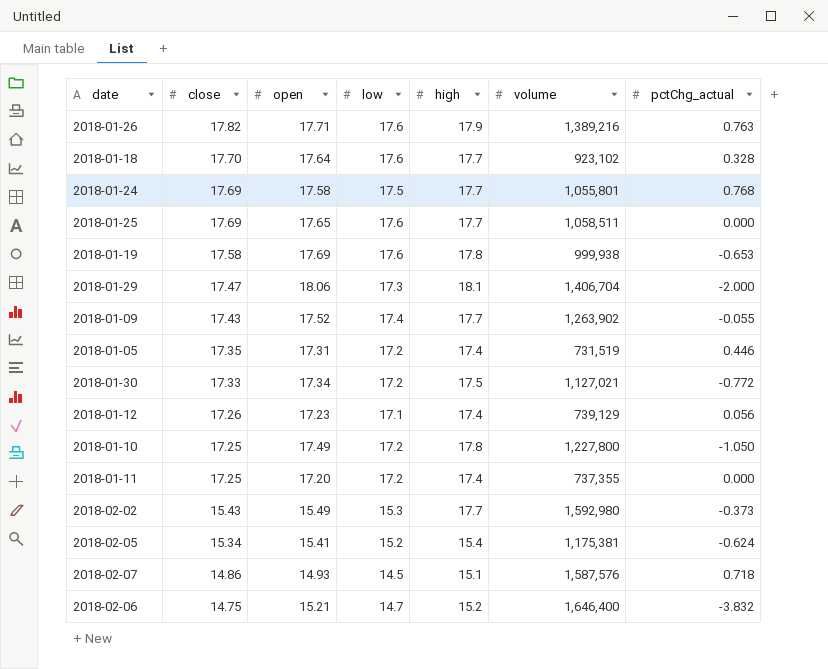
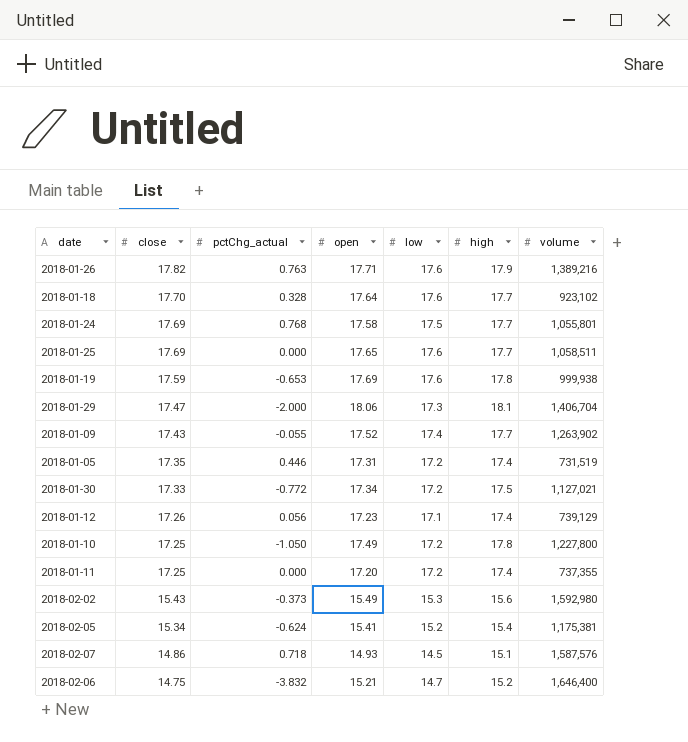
column pctChg_actual | position: 7 -> 3
2018-01-19 | close: 17.58 -> 17.59
2018-02-02 | high: 17.7 -> 15.6

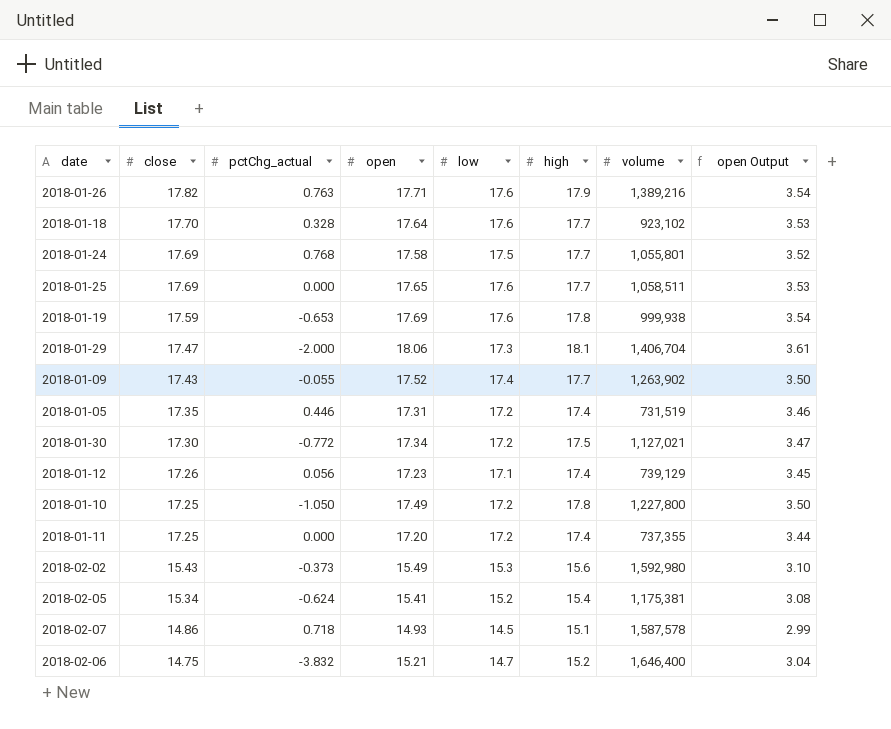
column open Output | formula: none -> [open] * 0.2
2018-01-30 | close: 17.33 -> 17.30
2018-02-07 | volume: 1,587,576 -> 1,587,578

